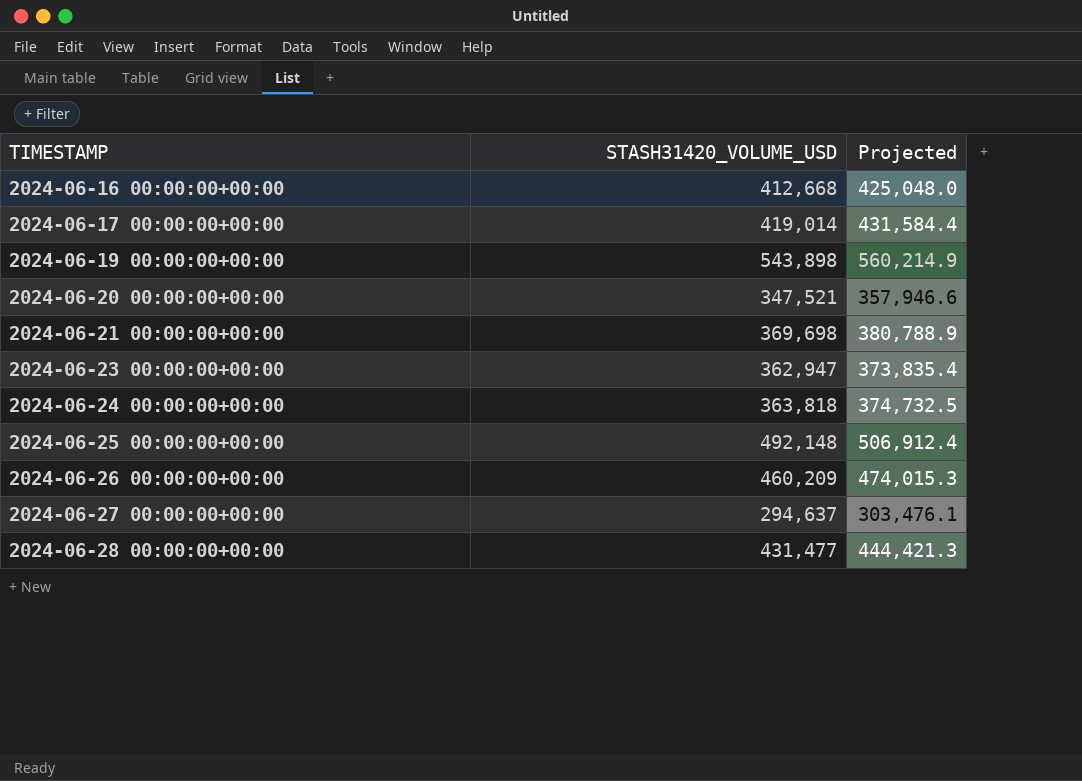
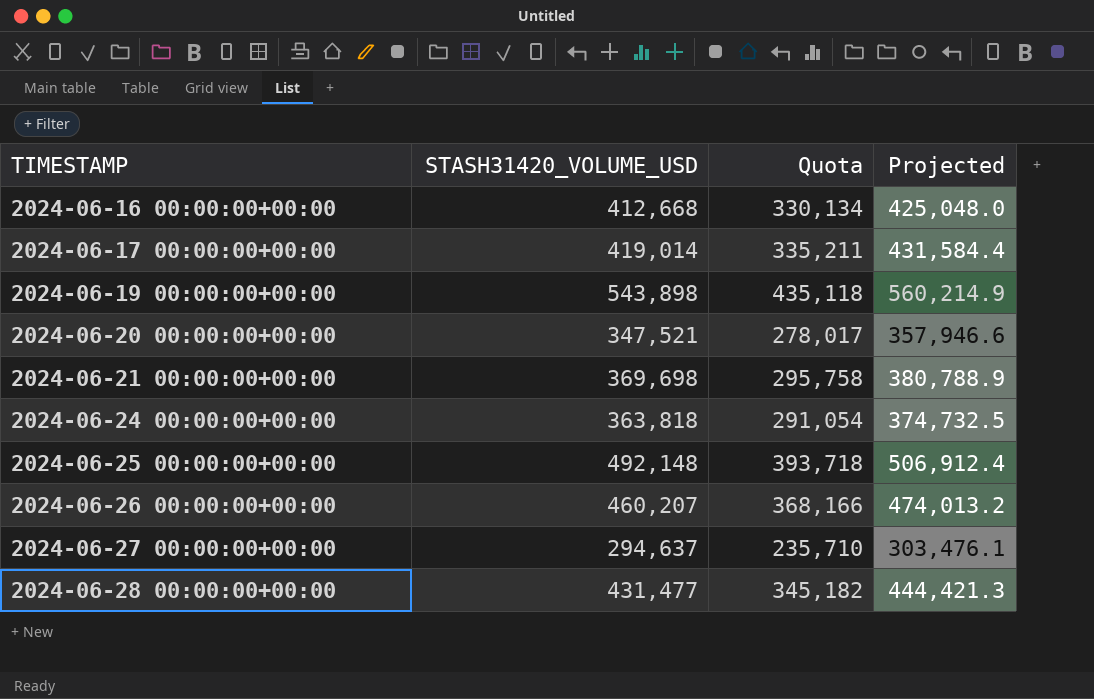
column Quota | formula: none -> [STASH31420_VOLUME_USD] * 0.8
row 2024-06-23 00:00:00+00:00: 362,947 | 373,835.4 -> none
2024-06-26 00:00:00+00:00 | STASH31420_VOLUME_USD: 460,209 -> 460,207
2024-06-26 00:00:00+00:00 | Projected: 474,015.3 -> 474,013.2

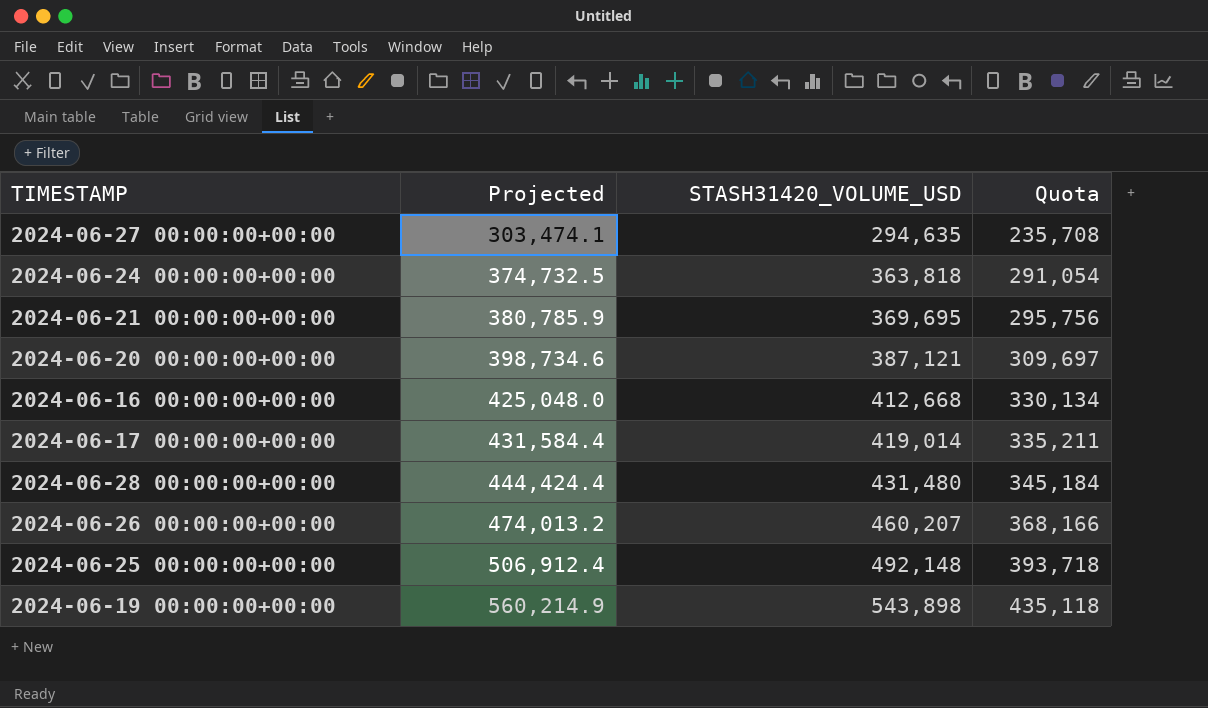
row order: TIMESTAMP ascending -> Projected ascending
column Projected | position: 4 -> 2
2024-06-27 00:00:00+00:00 | Projected: 303,476.1 -> 303,474.1
2024-06-27 00:00:00+00:00 | STASH31420_VOLUME_USD: 294,637 -> 294,635
2024-06-27 00:00:00+00:00 | Quota: 235,710 -> 235,708
2024-06-21 00:00:00+00:00 | Projected: 380,788.9 -> 380,785.9
2024-06-21 00:00:00+00:00 | STASH31420_VOLUME_USD: 369,698 -> 369,695
2024-06-21 00:00:00+00:00 | Quota: 295,758 -> 295,756
2024-06-20 00:00:00+00:00 | Projected: 357,946.6 -> 398,734.6
2024-06-20 00:00:00+00:00 | STASH31420_VOLUME_USD: 347,521 -> 387,121
2024-06-20 00:00:00+00:00 | Quota: 278,017 -> 309,697
2024-06-28 00:00:00+00:00 | Projected: 444,421.3 -> 444,424.4
2024-06-28 00:00:00+00:00 | STASH31420_VOLUME_USD: 431,477 -> 431,480
2024-06-28 00:00:00+00:00 | Quota: 345,182 -> 345,184

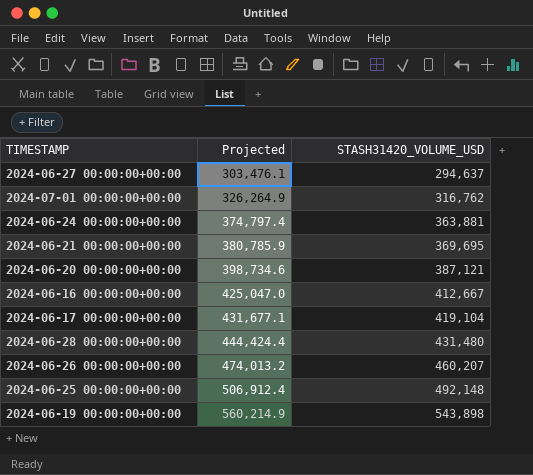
column Quota | formula: [STASH31420_VOLUME_USD] * 0.8 -> none
2024-06-27 00:00:00+00:00 | Projected: 303,474.1 -> 303,476.1
2024-06-27 00:00:00+00:00 | STASH31420_VOLUME_USD: 294,635 -> 294,637
row 2024-07-01 00:00:00+00:00: none -> 326,264.9 | 316,762
2024-06-24 00:00:00+00:00 | Projected: 374,732.5 -> 374,797.4
2024-06-24 00:00:00+00:00 | STASH31420_VOLUME_USD: 363,818 -> 363,881
2024-06-16 00:00:00+00:00 | Projected: 425,048.0 -> 425,047.0
2024-06-16 00:00:00+00:00 | STASH31420_VOLUME_USD: 412,668 -> 412,667
2024-06-17 00:00:00+00:00 | Projected: 431,584.4 -> 431,677.1
2024-06-17 00:00:00+00:00 | STASH31420_VOLUME_USD: 419,014 -> 419,104

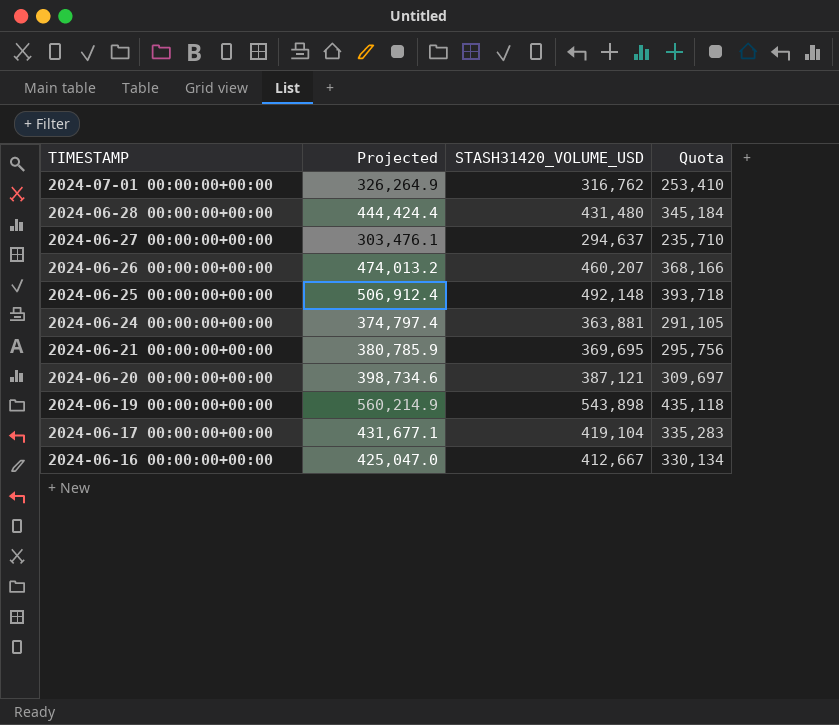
row order: Projected ascending -> TIMESTAMP descending
column Quota | formula: none -> [STASH31420_VOLUME_USD] * 0.8

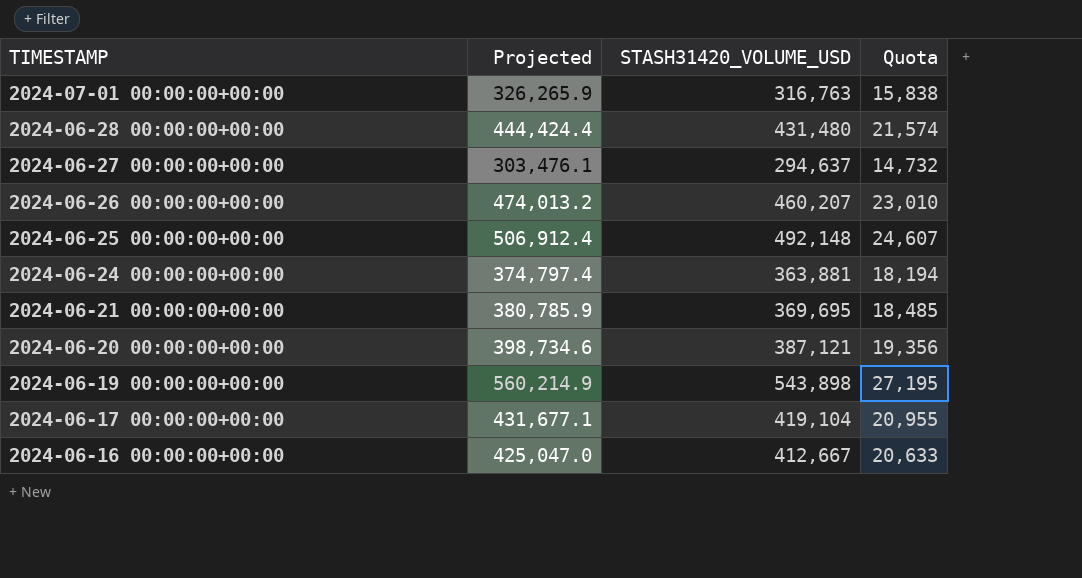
column Quota | formula: [STASH31420_VOLUME_USD] * 0.8 -> [STASH31420_VOLUME_USD] * 0.05
2024-07-01 00:00:00+00:00 | Projected: 326,264.9 -> 326,265.9
2024-07-01 00:00:00+00:00 | STASH31420_VOLUME_USD: 316,762 -> 316,763

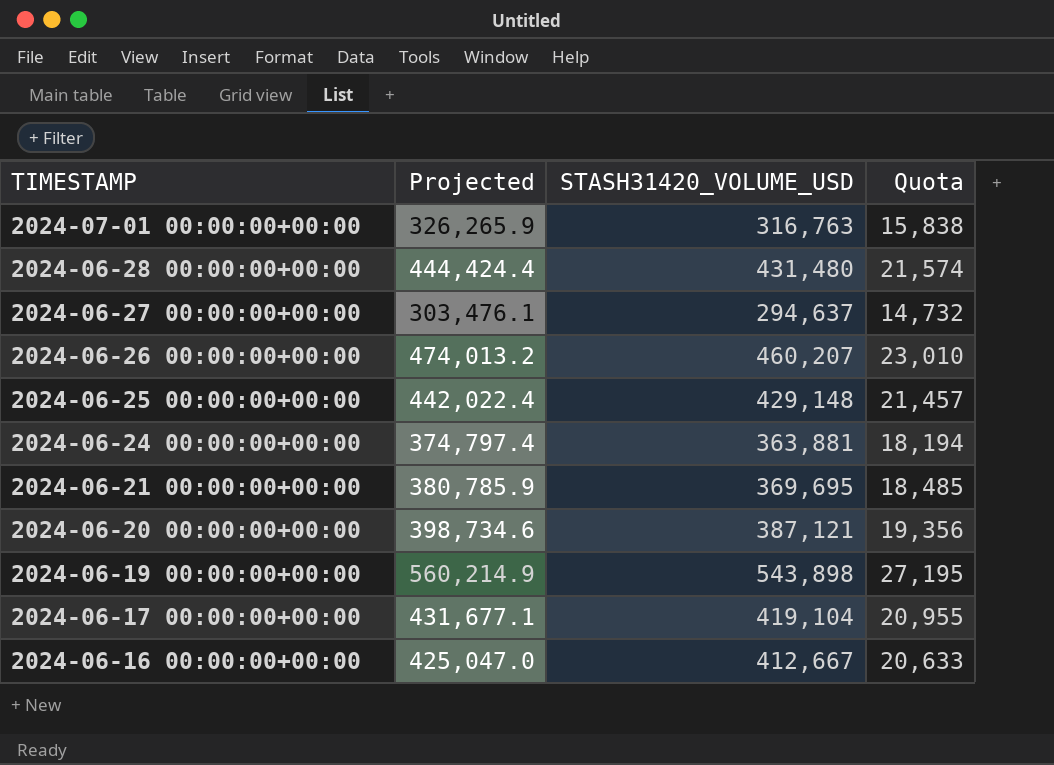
2024-06-25 00:00:00+00:00 | Projected: 506,912.4 -> 442,022.4
2024-06-25 00:00:00+00:00 | STASH31420_VOLUME_USD: 492,148 -> 429,148
2024-06-25 00:00:00+00:00 | Quota: 24,607 -> 21,457

